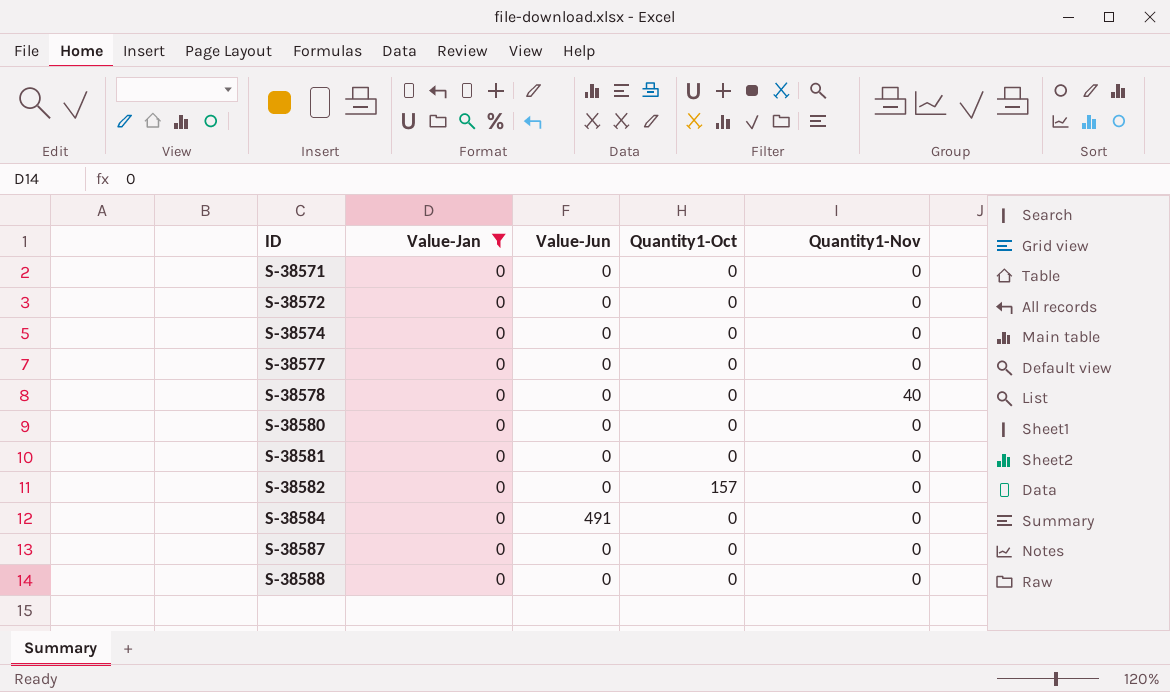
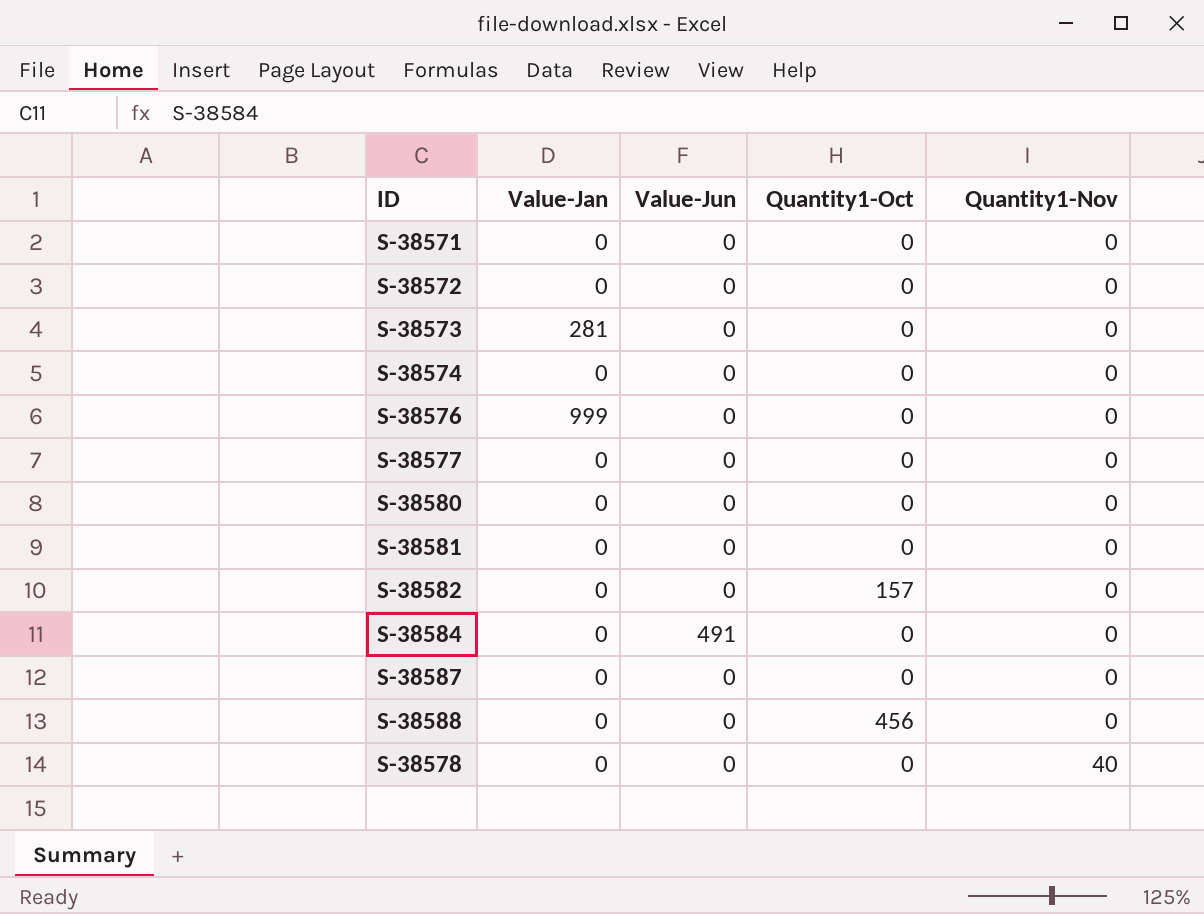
filter: Value-Jan = 0 -> none
row order: ID ascending -> Quantity1-Nov ascending
S-38588 | Quantity1-Oct: 0 -> 456

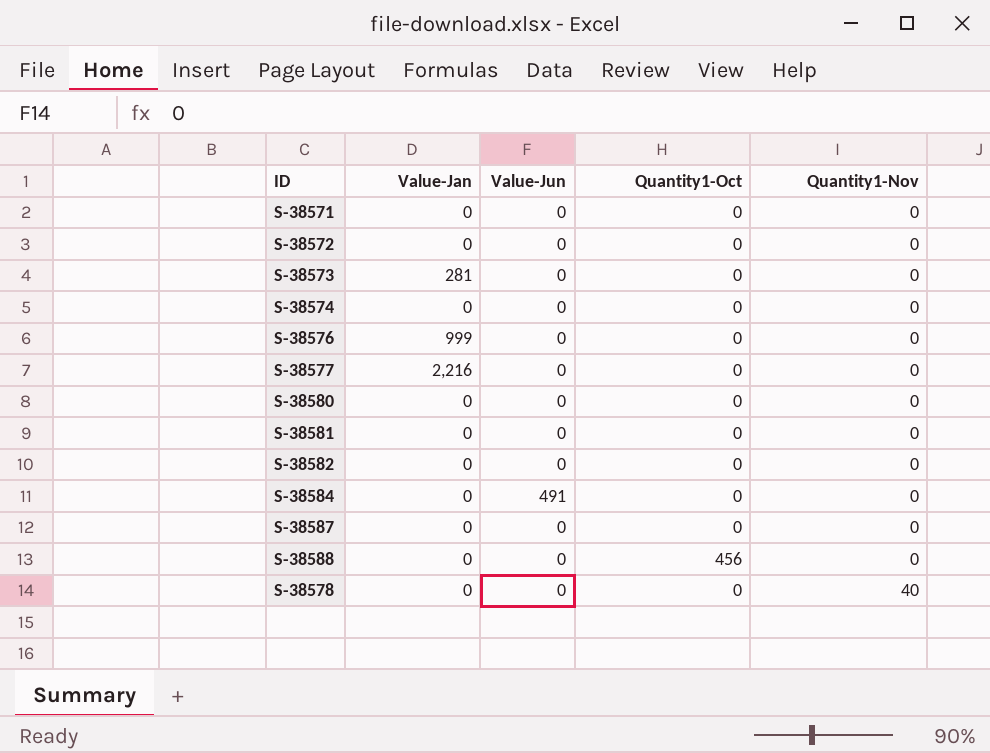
S-38577 | Value-Jan: 0 -> 2,216
S-38582 | Quantity1-Oct: 157 -> 0

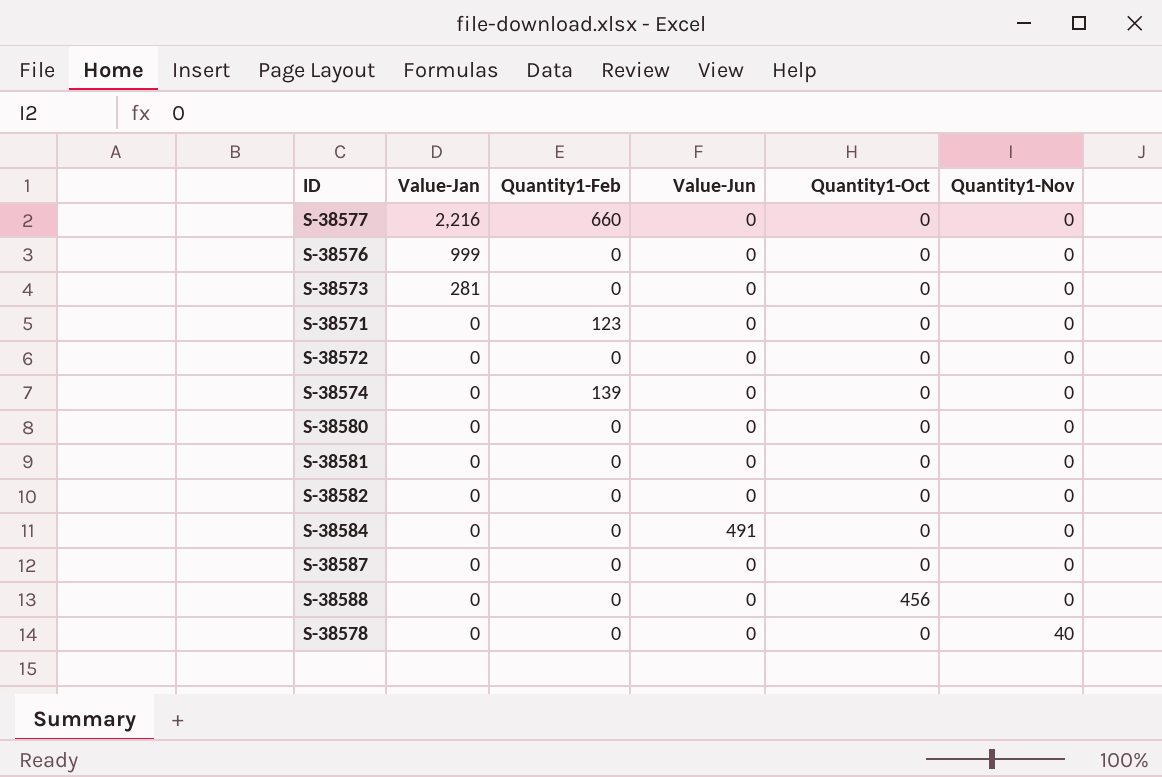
row order: Quantity1-Nov ascending -> Value-Jan descending
column Quantity1-Feb | position: none -> 3

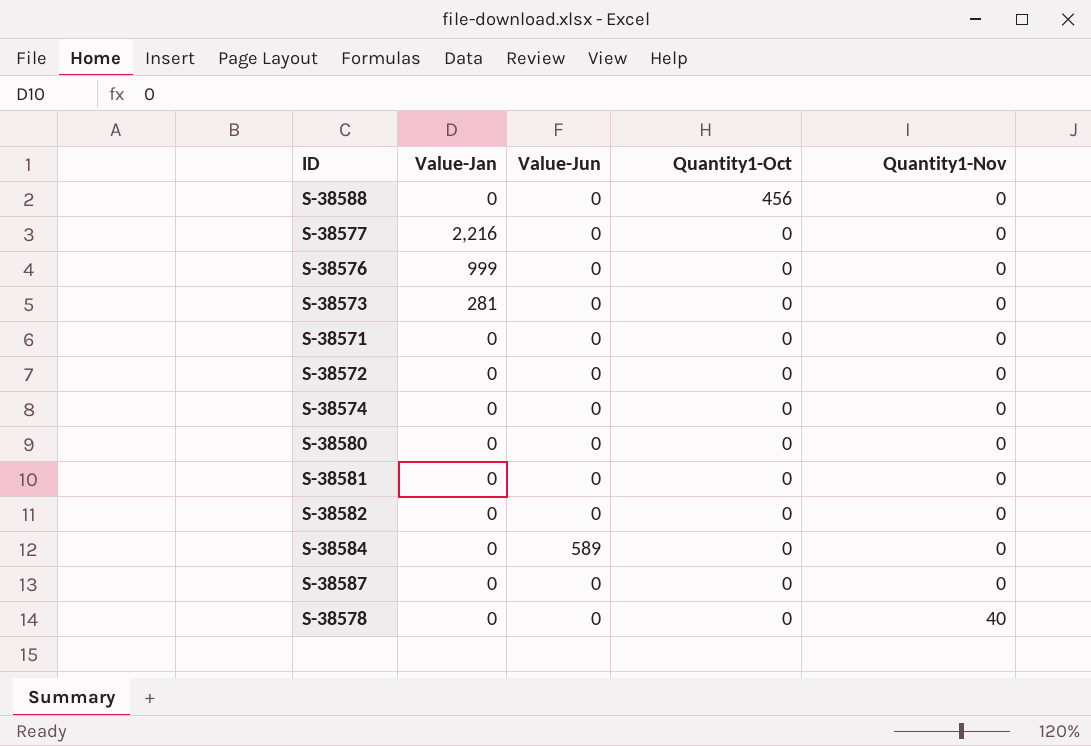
row order: Value-Jan descending -> Quantity1-Oct descending
column Quantity1-Feb | position: 3 -> none
S-38584 | Value-Jun: 491 -> 589

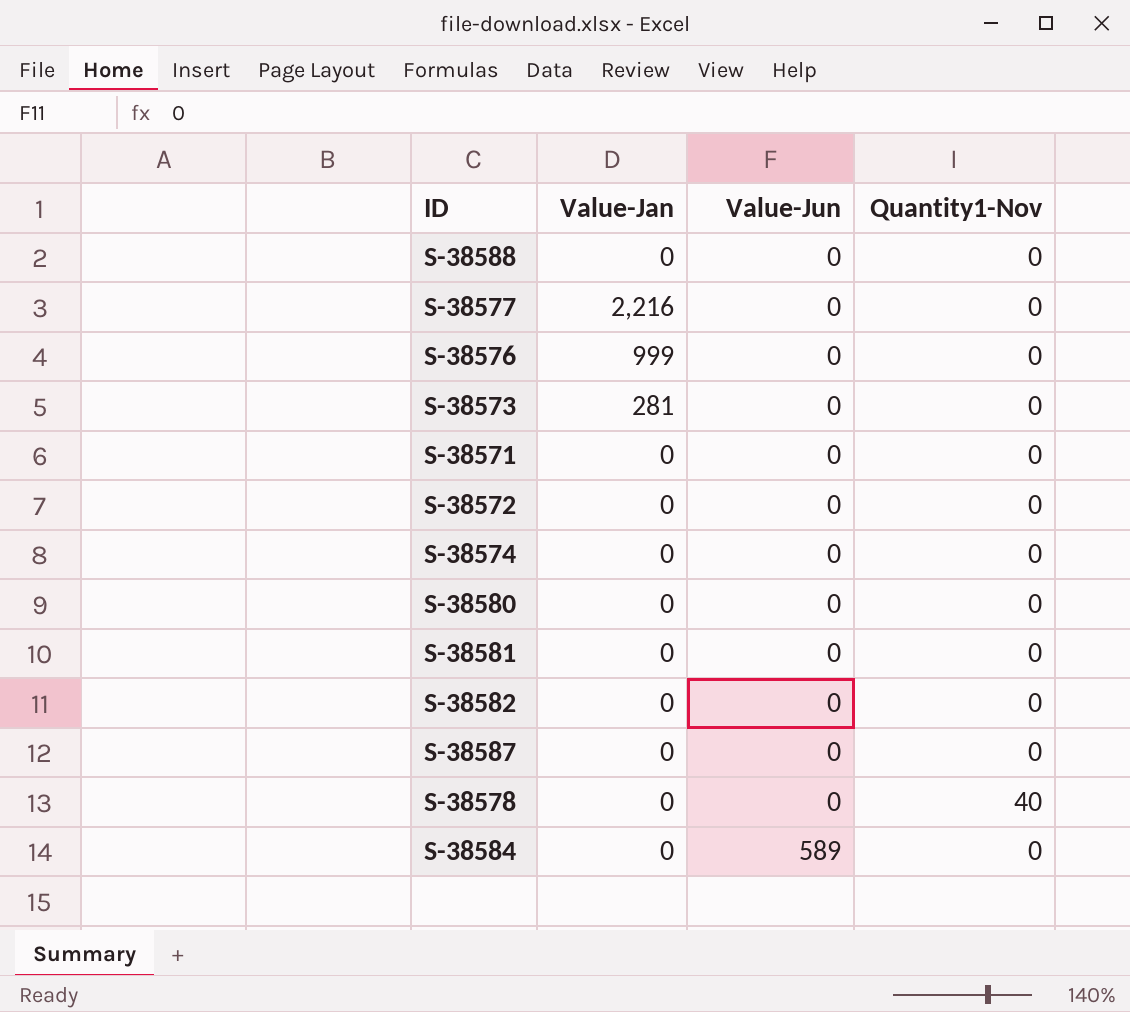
row order: Quantity1-Oct descending -> Value-Jun ascending
column Quantity1-Oct | position: 4 -> none

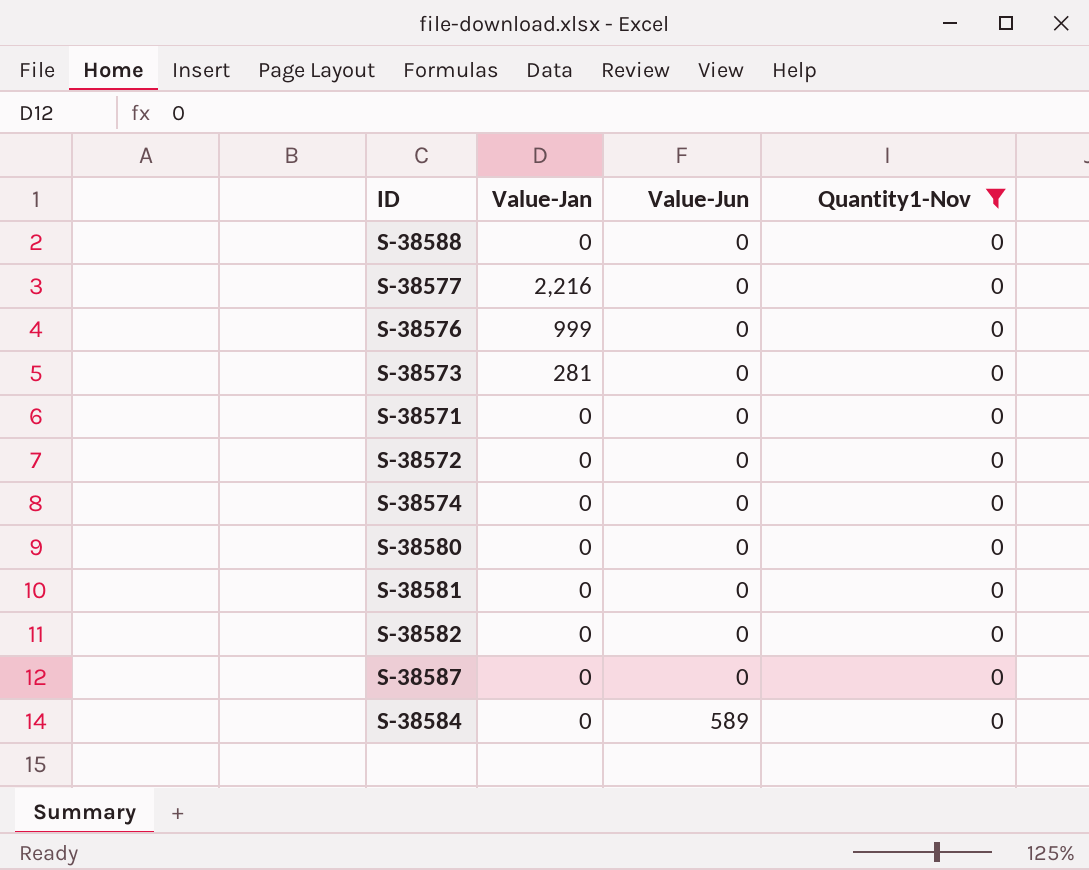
filter: none -> Quantity1-Nov = 0

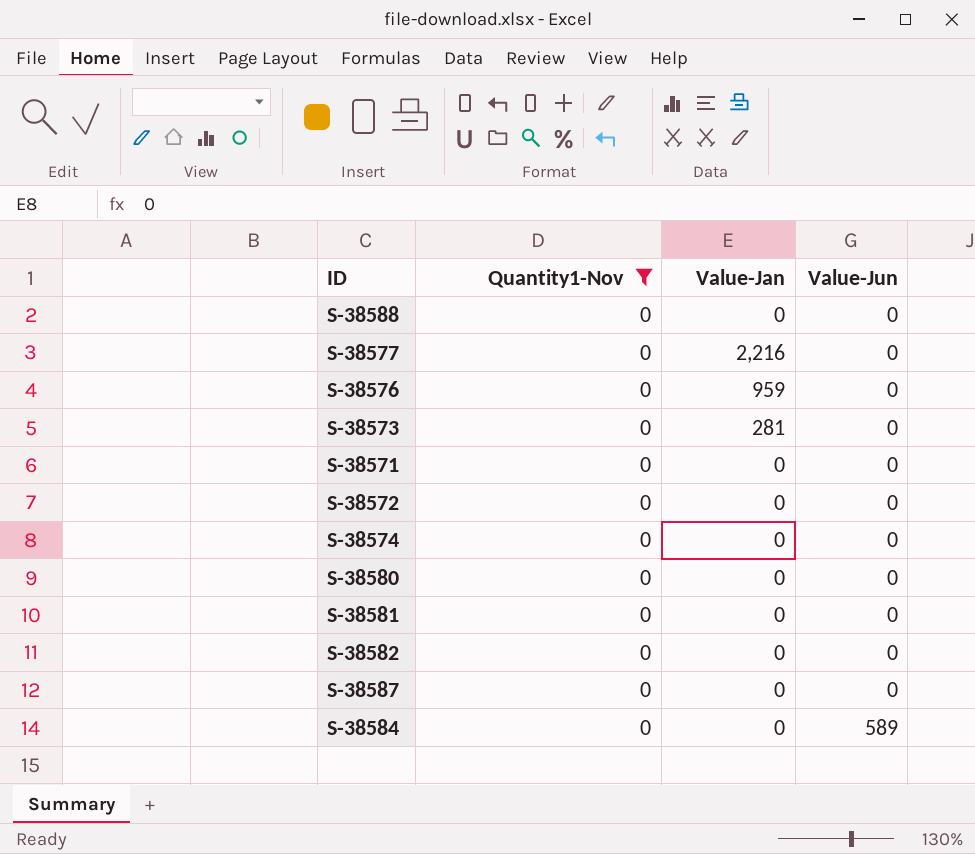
column Quantity1-Nov | position: 4 -> 2
S-38576 | Value-Jan: 999 -> 959

